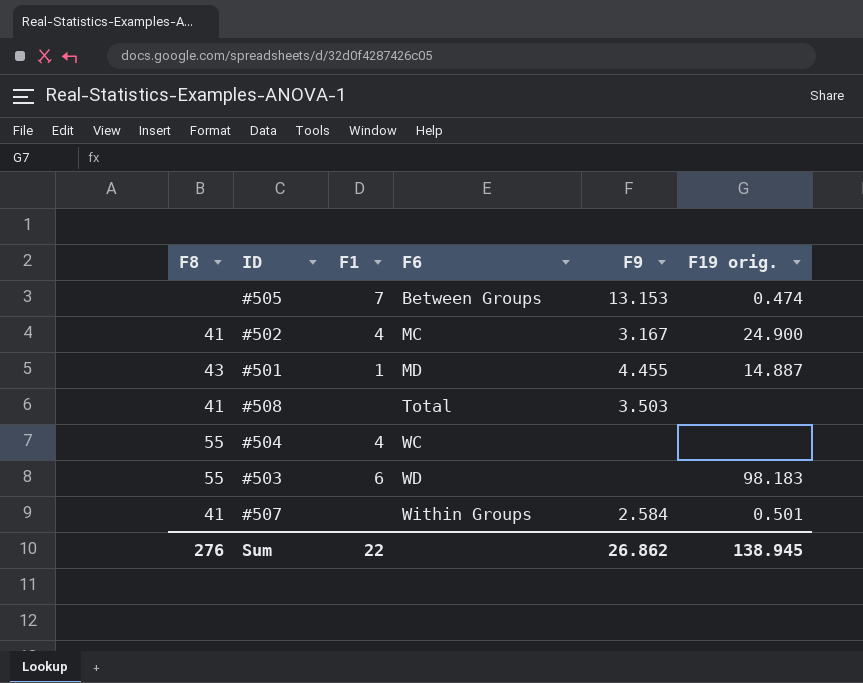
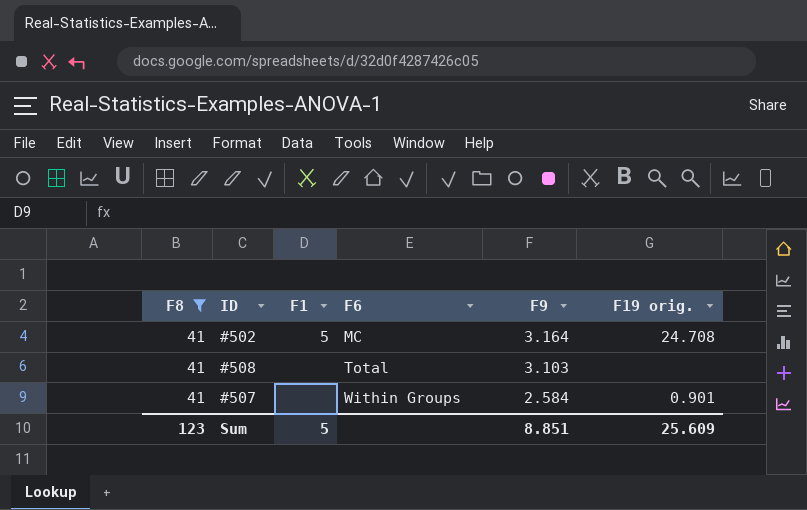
filter: none -> F8 = 41
#502 | F1: 4 -> 5
#502 | F9: 3.167 -> 3.164
#502 | F19 orig.: 24.900 -> 24.708
#508 | F9: 3.503 -> 3.103
#507 | F19 orig.: 0.501 -> 0.901
Sum | F8: 276 -> 123
Sum | F1: 22 -> 5
Sum | F9: 26.862 -> 8.851
Sum | F19 orig.: 138.945 -> 25.609

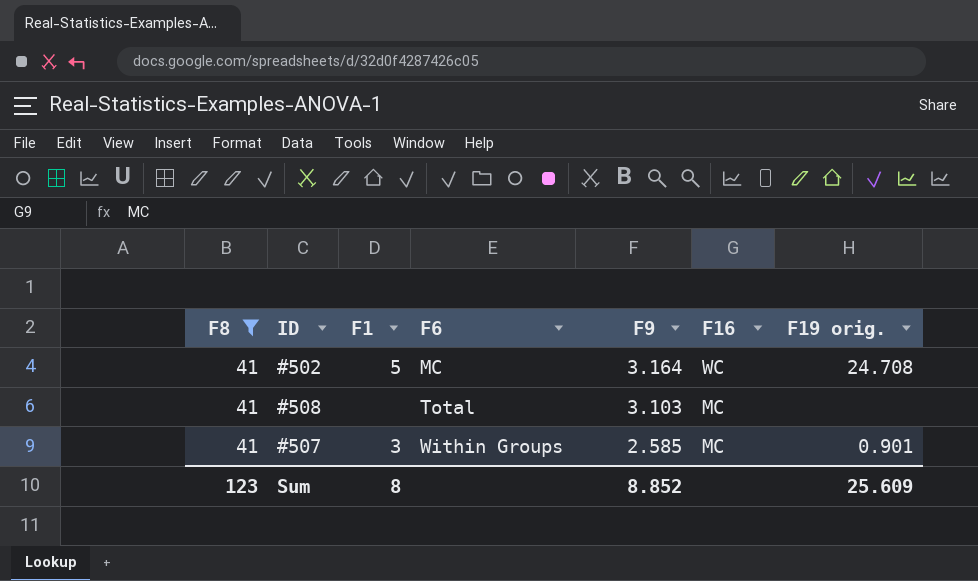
column F16 | position: none -> 6
#507 | F1: none -> 3
#507 | F9: 2.584 -> 2.585
Sum | F1: 5 -> 8
Sum | F9: 8.851 -> 8.852

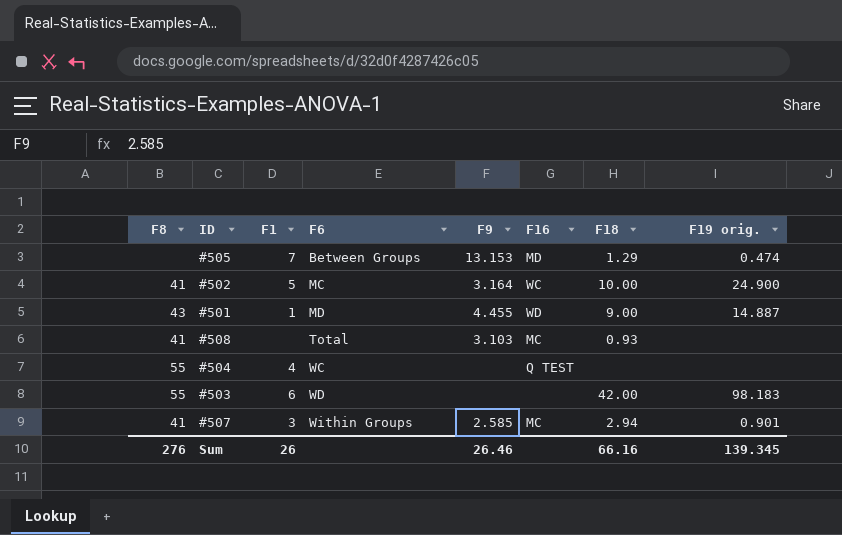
filter: F8 = 41 -> none
column F18 | position: none -> 7
#502 | F19 orig.: 24.708 -> 24.900
Sum | F8: 123 -> 276
Sum | F1: 8 -> 26
Sum | F9: 8.852 -> 26.46
Sum | F19 orig.: 25.609 -> 139.345

